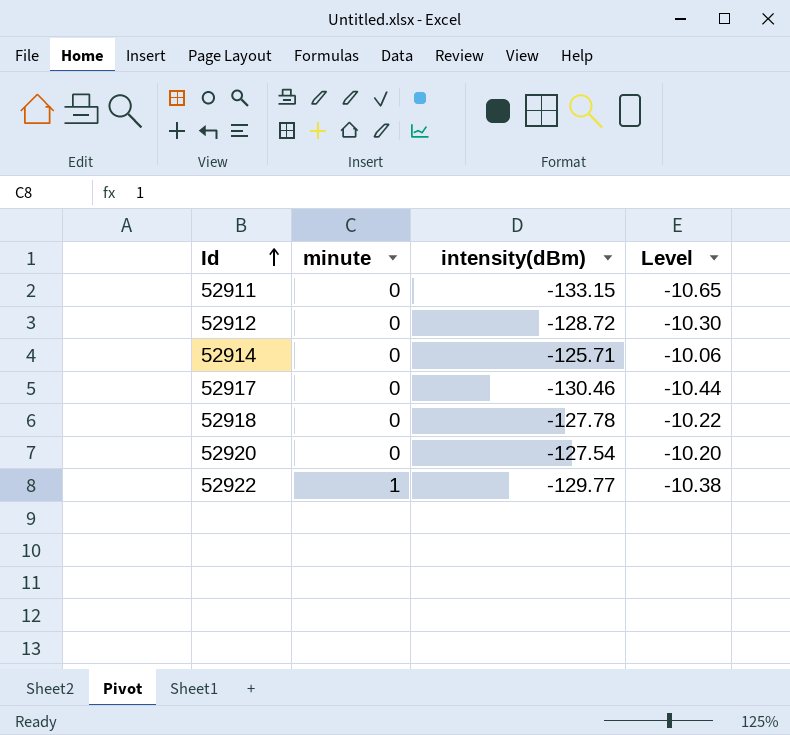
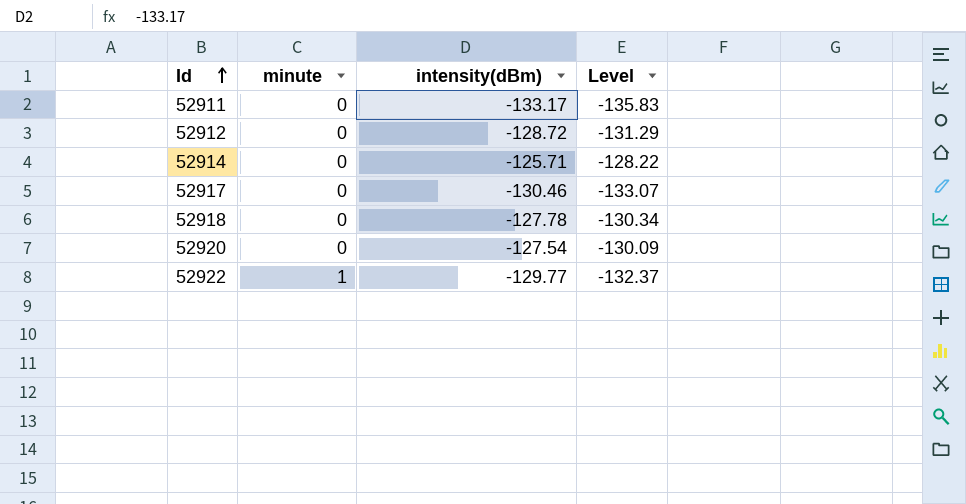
column Level | formula: [intensity(dBm)] * 0.08 -> [intensity(dBm)] * 1.02
52911 | intensity(dBm): -133.15 -> -133.17

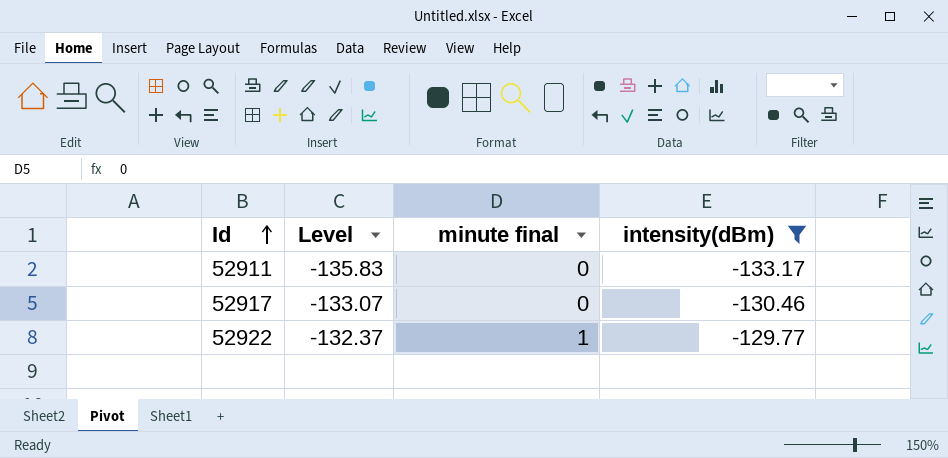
filter: none -> intensity(dBm) <= -129.77
column Level | position: 4 -> 2
column name: minute -> minute final

